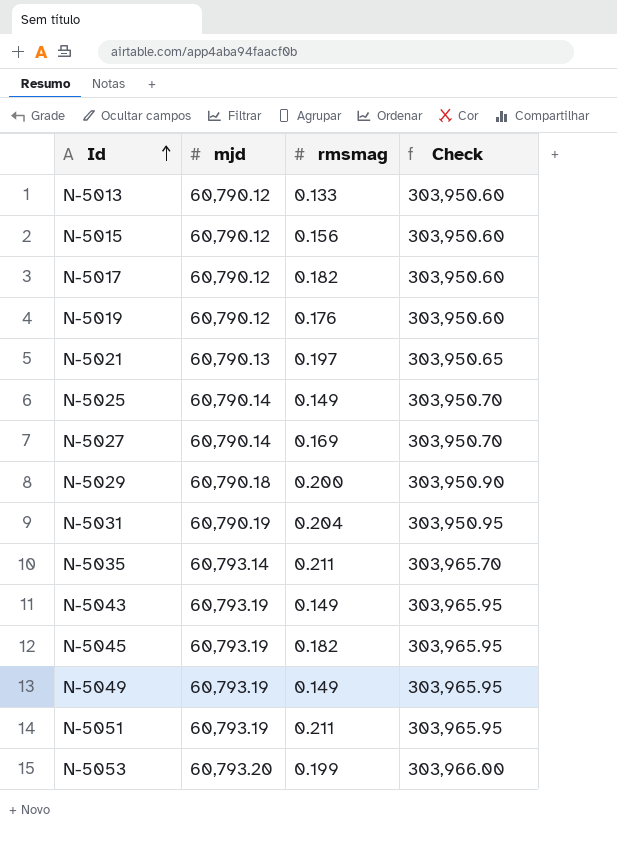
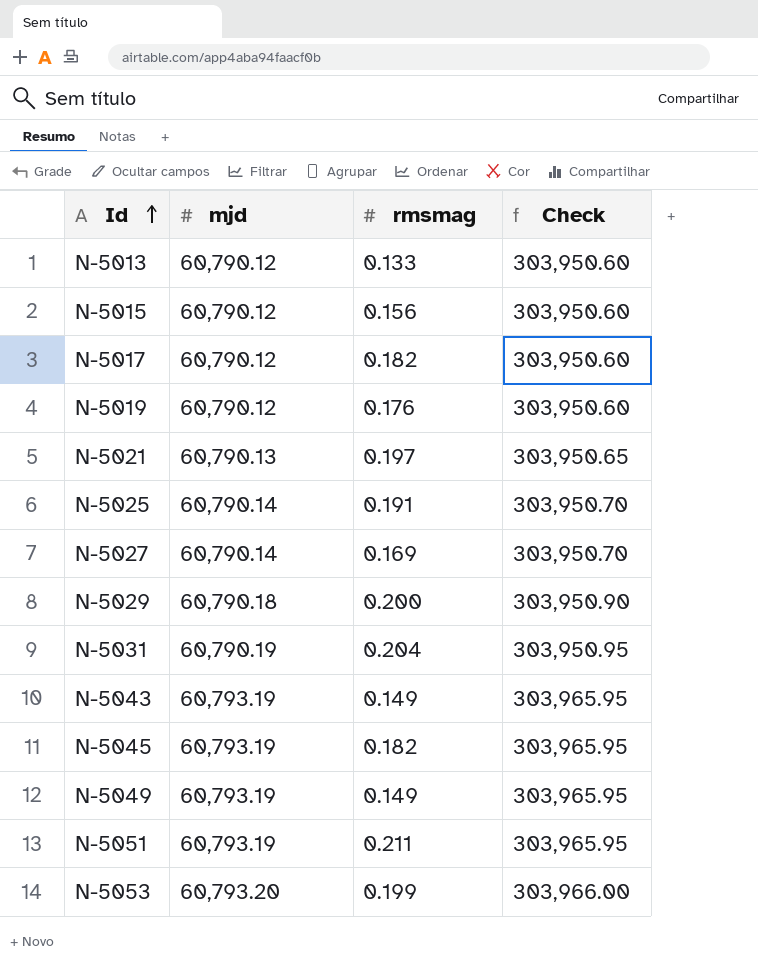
row N-5035: 60,793.14 | 0.211 | 303,965.70 -> none
N-5025 | rmsmag: 0.149 -> 0.191

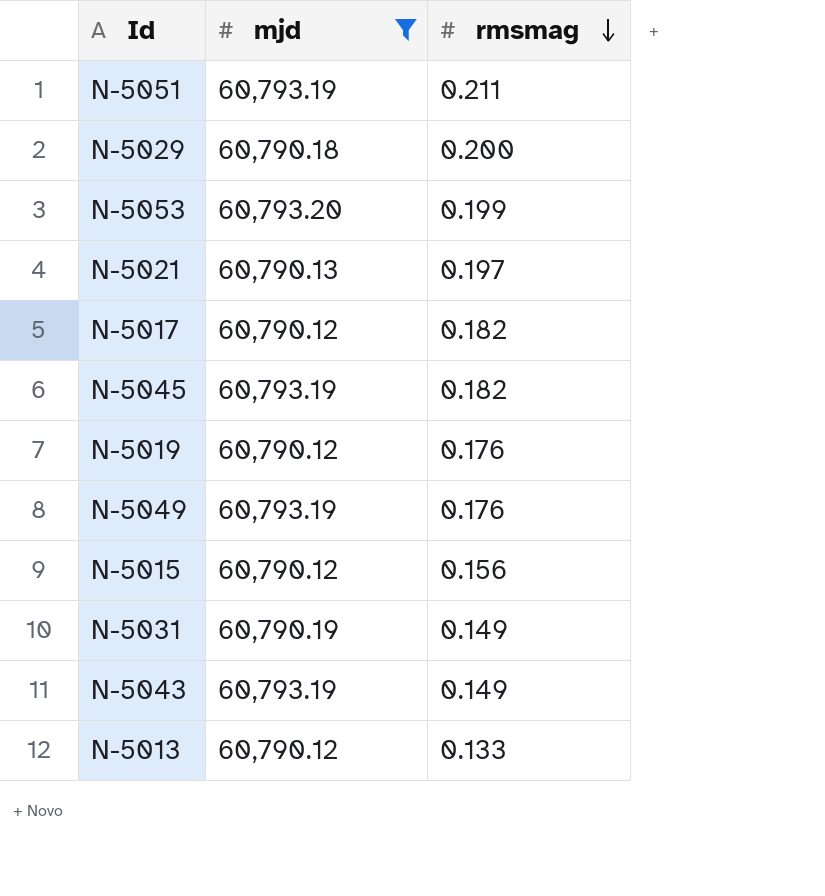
filter: none -> mjd != 60,790.14
row order: Id ascending -> rmsmag descending
column Check | formula: [mjd] * 5 -> none
N-5049 | rmsmag: 0.149 -> 0.176
N-5031 | rmsmag: 0.204 -> 0.149

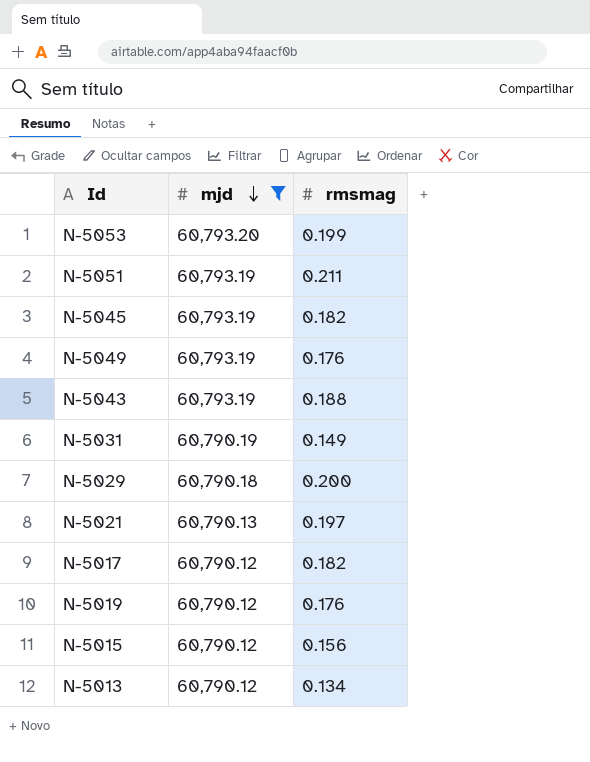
row order: rmsmag descending -> mjd descending
N-5043 | rmsmag: 0.149 -> 0.188
N-5013 | rmsmag: 0.133 -> 0.134

